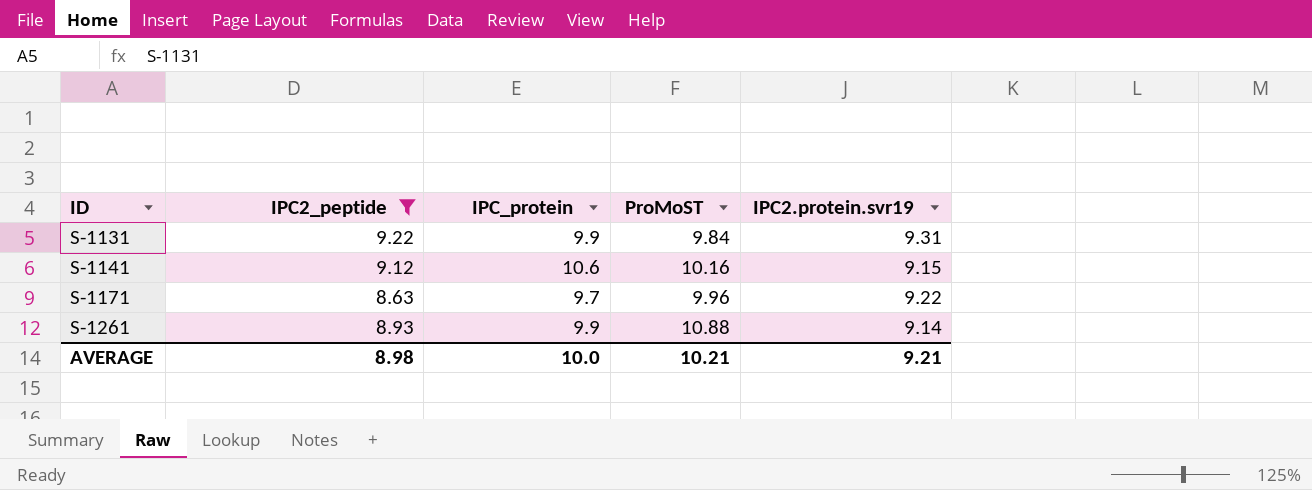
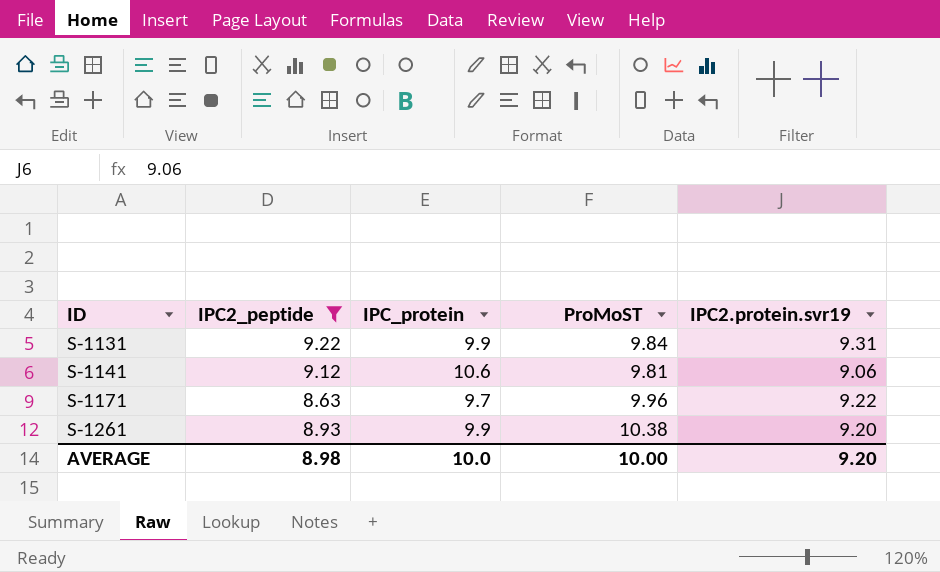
S-1141 | ProMoST: 10.16 -> 9.81
S-1141 | IPC2.protein.svr19: 9.15 -> 9.06
S-1261 | ProMoST: 10.88 -> 10.38
S-1261 | IPC2.protein.svr19: 9.14 -> 9.20
AVERAGE | ProMoST: 10.21 -> 10.00
AVERAGE | IPC2.protein.svr19: 9.21 -> 9.20

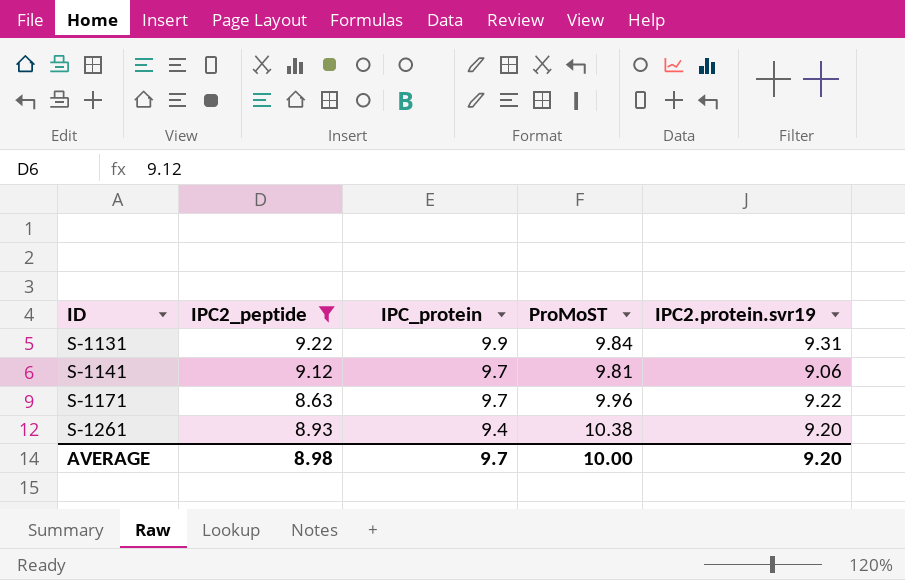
S-1141 | IPC_protein: 10.6 -> 9.7
S-1261 | IPC_protein: 9.9 -> 9.4
AVERAGE | IPC_protein: 10.0 -> 9.7

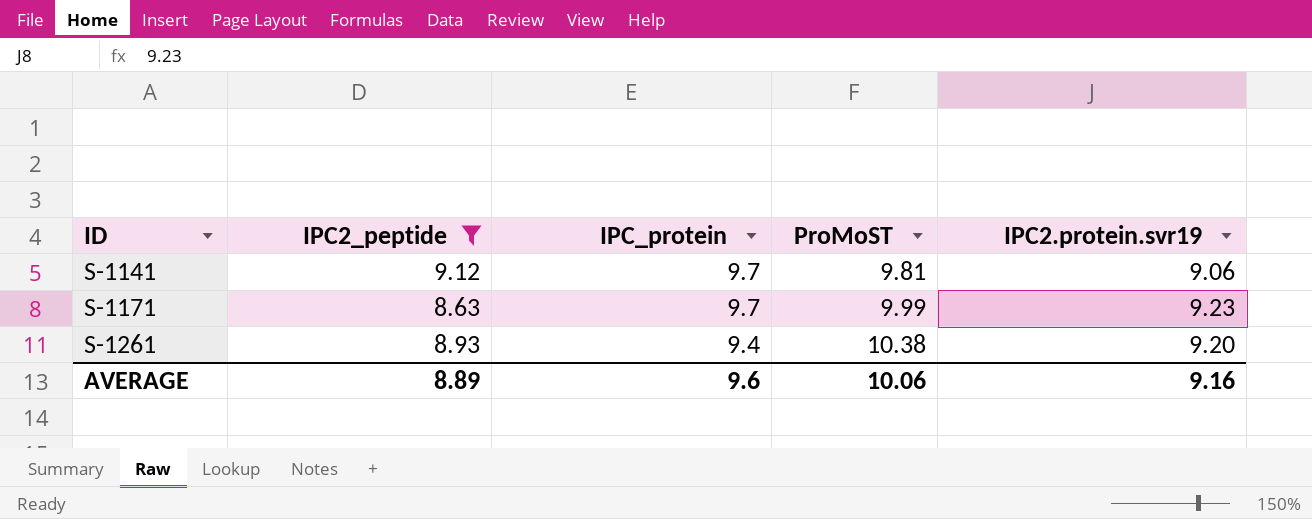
row S-1131: 9.22 | 9.9 | 9.84 | 9.31 -> none
S-1171 | ProMoST: 9.96 -> 9.99
S-1171 | IPC2.protein.svr19: 9.22 -> 9.23
AVERAGE | IPC2_peptide: 8.98 -> 8.89
AVERAGE | IPC_protein: 9.7 -> 9.6
AVERAGE | ProMoST: 10.00 -> 10.06
AVERAGE | IPC2.protein.svr19: 9.20 -> 9.16

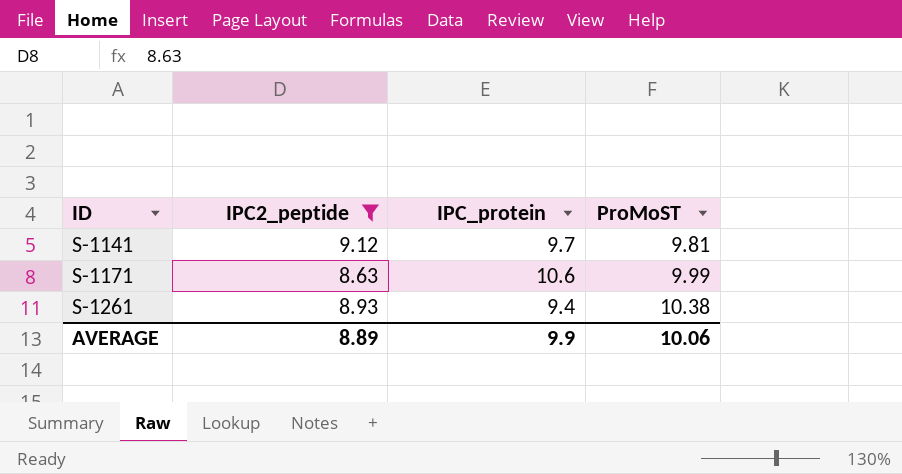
column IPC2.protein.svr19 | position: 5 -> none
S-1171 | IPC_protein: 9.7 -> 10.6
AVERAGE | IPC_protein: 9.6 -> 9.9

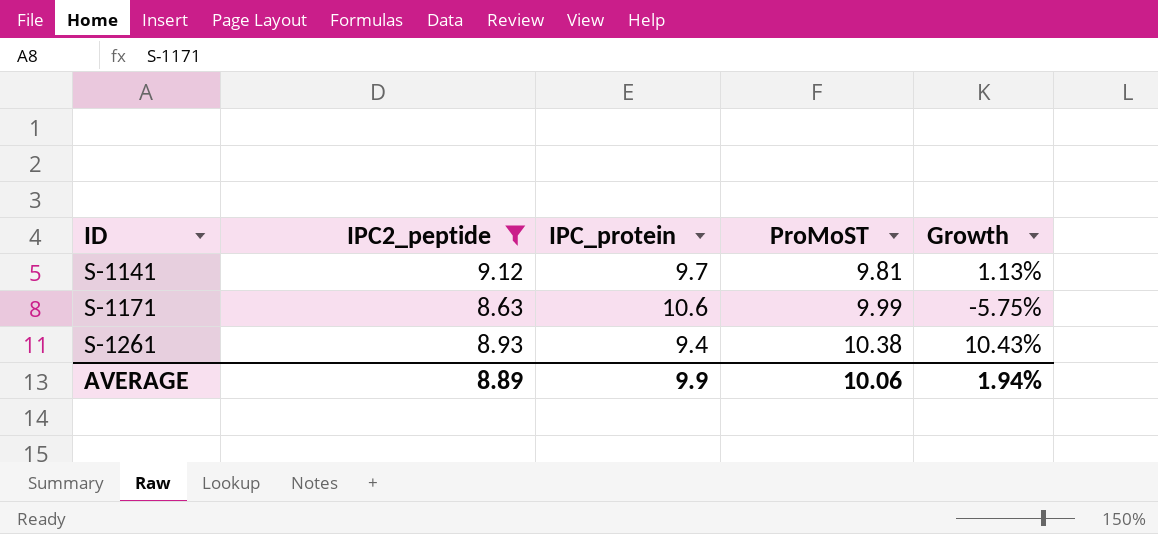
column Growth | formula: none -> ([ProMoST] - [IPC_protein]) / [IPC_protein]

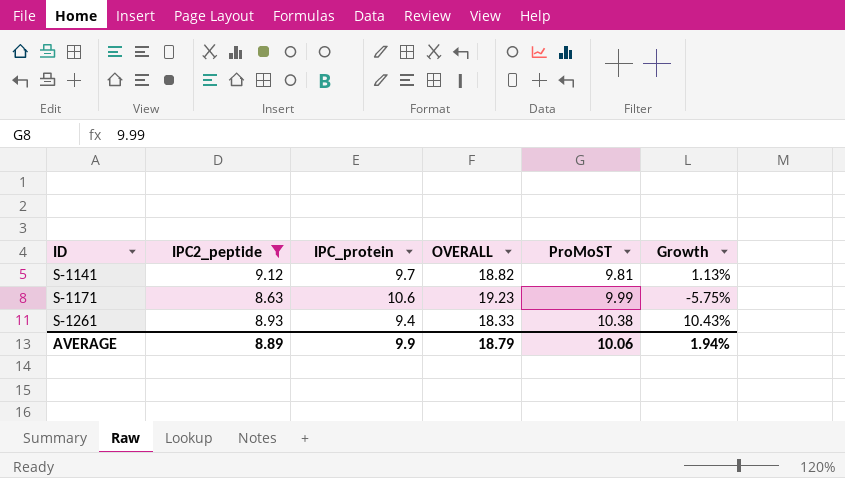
column OVERALL | formula: none -> [IPC2_peptide] + [IPC_protein]

